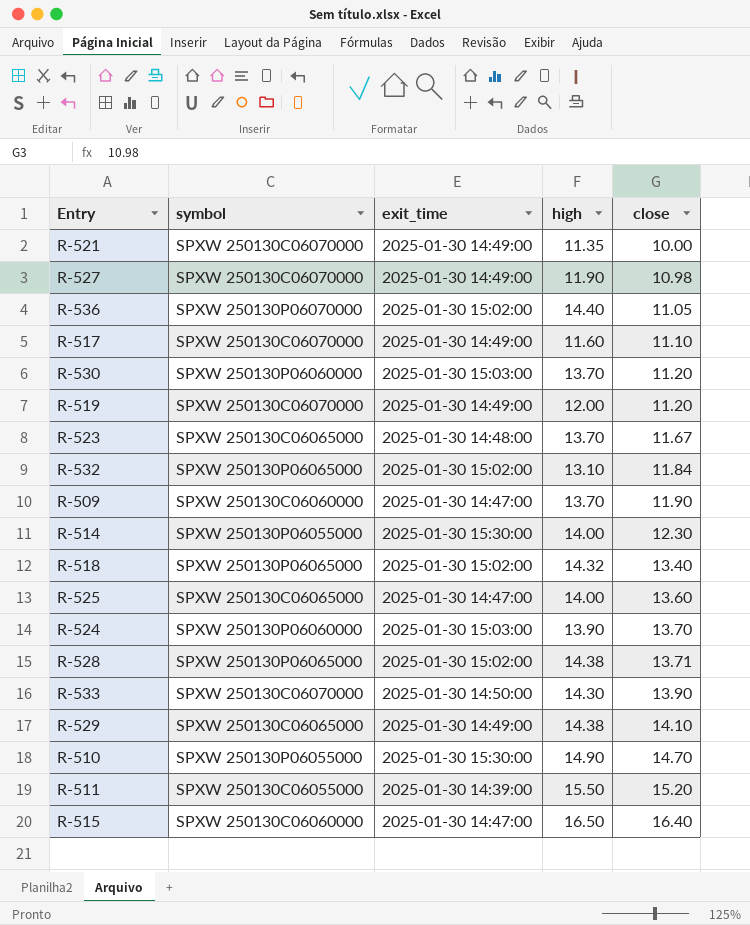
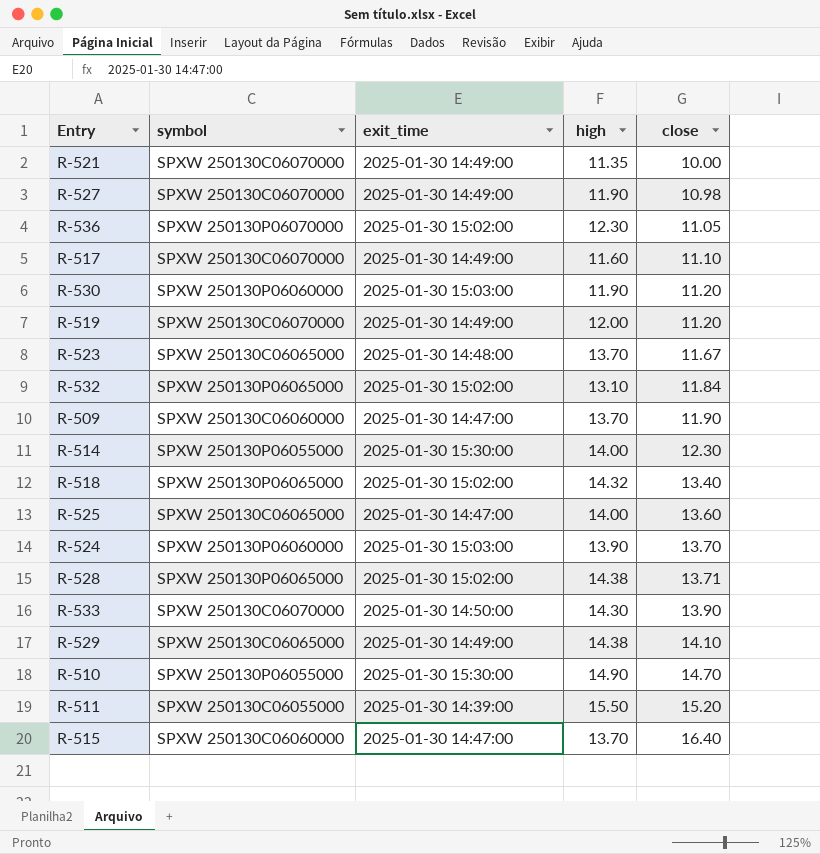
R-536 | high: 14.40 -> 12.30
R-530 | high: 13.70 -> 11.90
R-515 | high: 16.50 -> 13.70

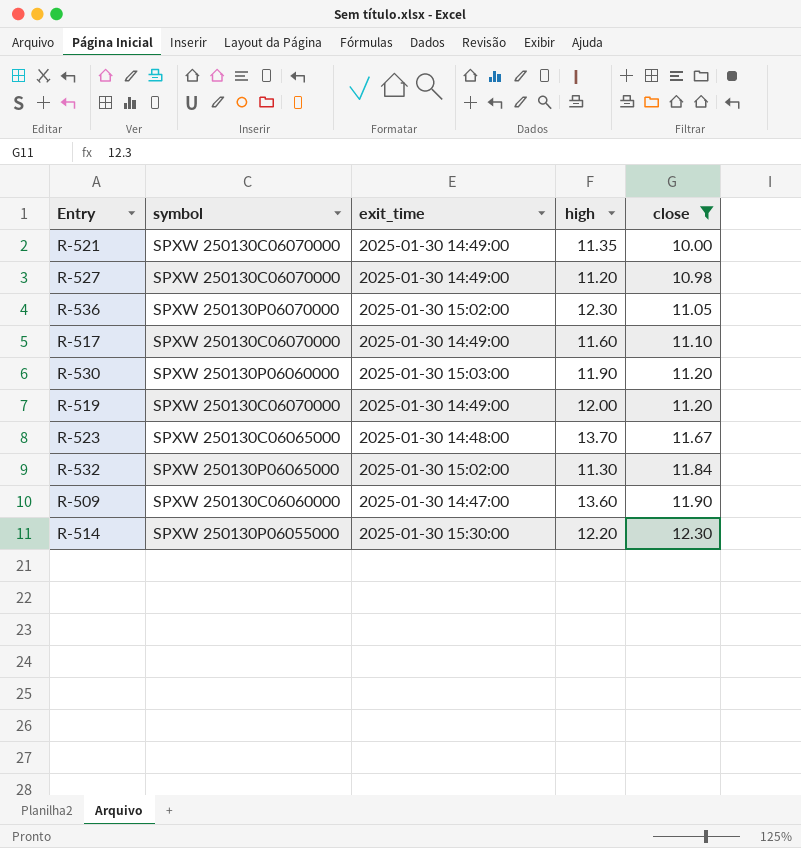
filter: none -> close <= 12.30
R-527 | high: 11.90 -> 11.20
R-532 | high: 13.10 -> 11.30
R-509 | high: 13.70 -> 13.60
R-514 | high: 14.00 -> 12.20

